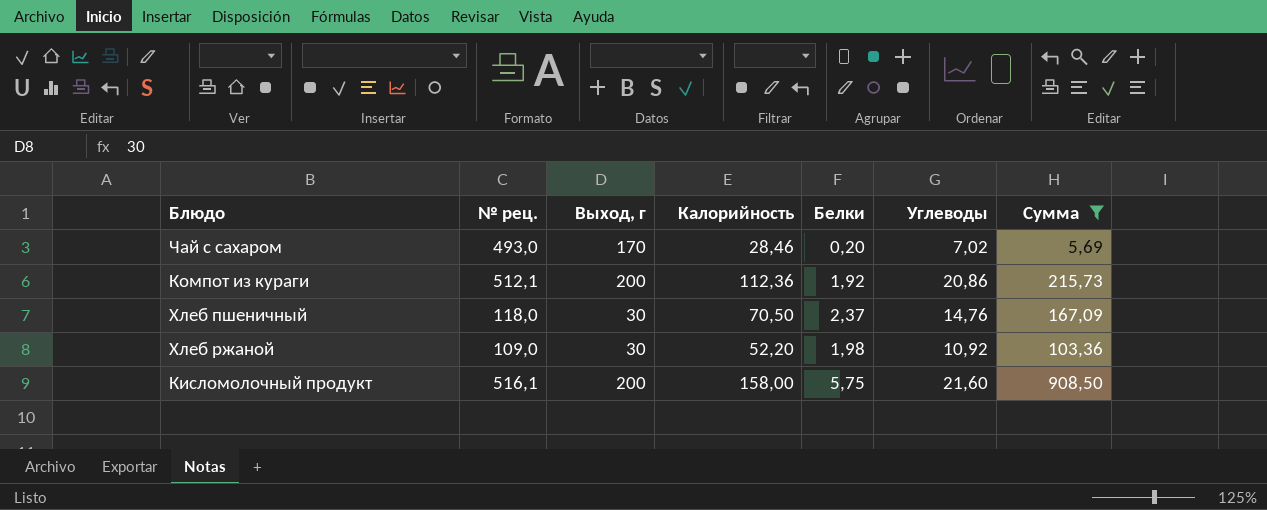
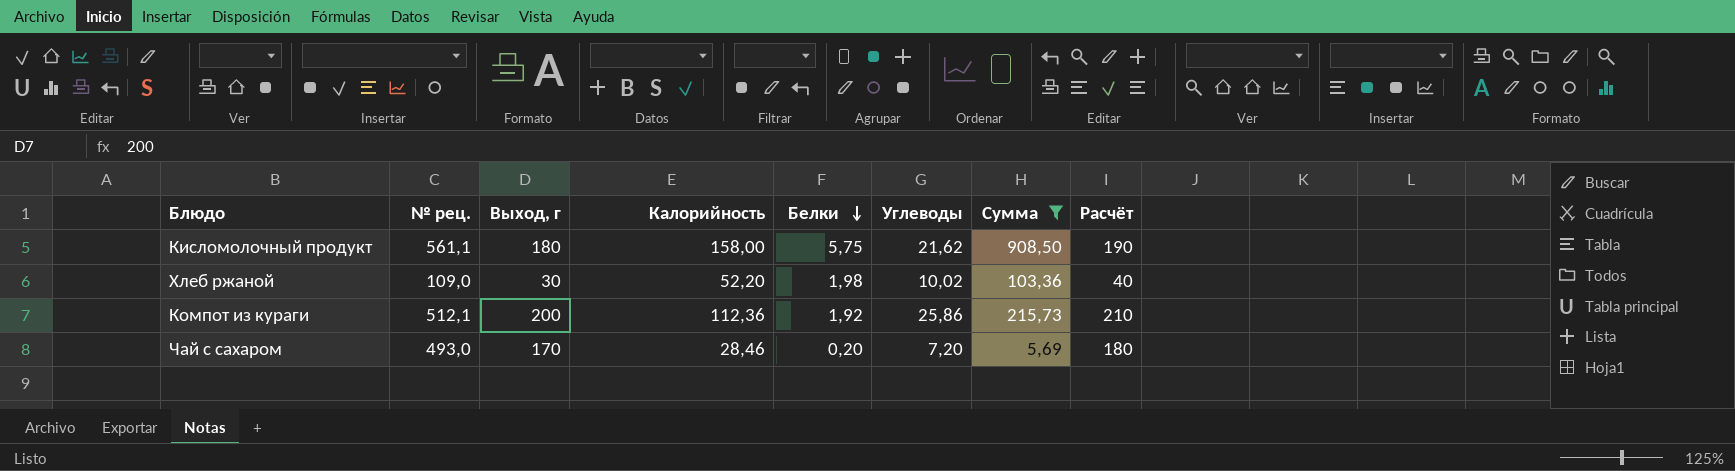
row order: none -> Белки descending
column Расчёт | formula: none -> [Выход, г] + 10
row Хлеб пшеничный: 118,0 | 30 | 70,50 | 2,37 | 14,76 | 167,09 -> none
Кисломолочный продукт | № рец.: 516,1 -> 561,1
Кисломолочный продукт | Выход, г: 200 -> 180
Кисломолочный продукт | Углеводы: 21,60 -> 21,62
Хлеб ржаной | Углеводы: 10,92 -> 10,02
Компот из кураги | Углеводы: 20,86 -> 25,86
Чай с сахаром | Углеводы: 7,02 -> 7,20

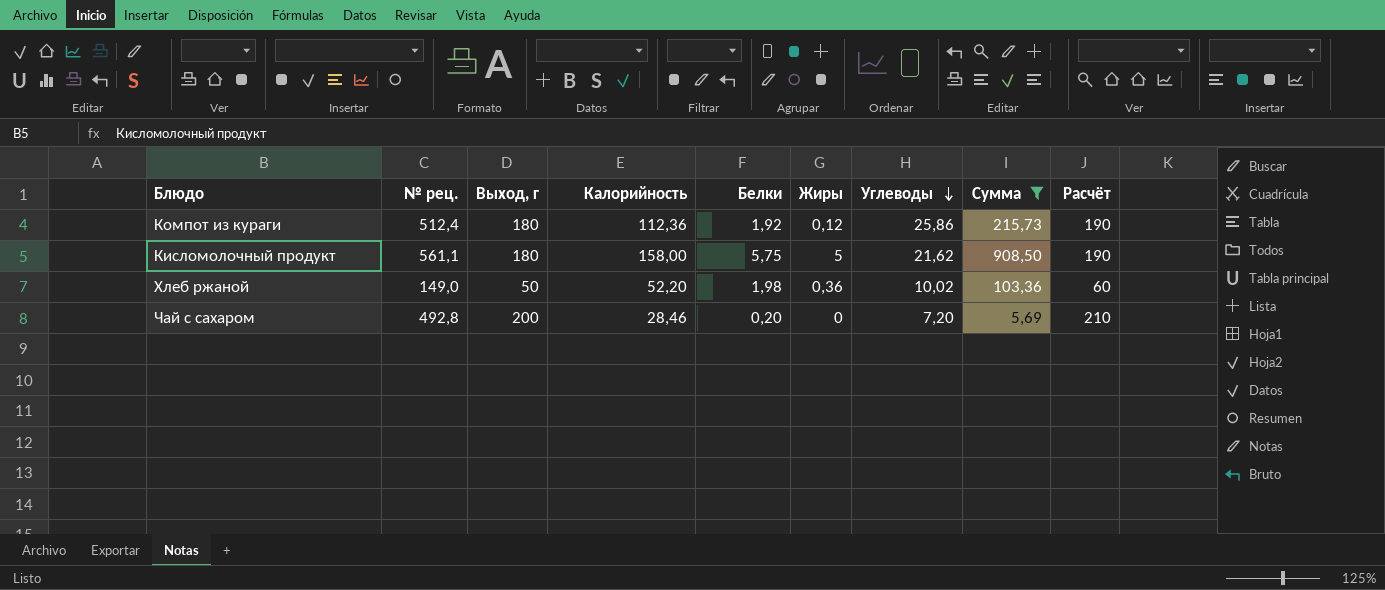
row order: Белки descending -> Углеводы descending
column Жиры | position: none -> 6
Компот из кураги | № рец.: 512,1 -> 512,4
Компот из кураги | Выход, г: 200 -> 180
Компот из кураги | Расчёт: 210 -> 190
Хлеб ржаной | № рец.: 109,0 -> 149,0
Хлеб ржаной | Выход, г: 30 -> 50
Хлеб ржаной | Расчёт: 40 -> 60
Чай с сахаром | № рец.: 493,0 -> 492,8
Чай с сахаром | Выход, г: 170 -> 200
Чай с сахаром | Расчёт: 180 -> 210

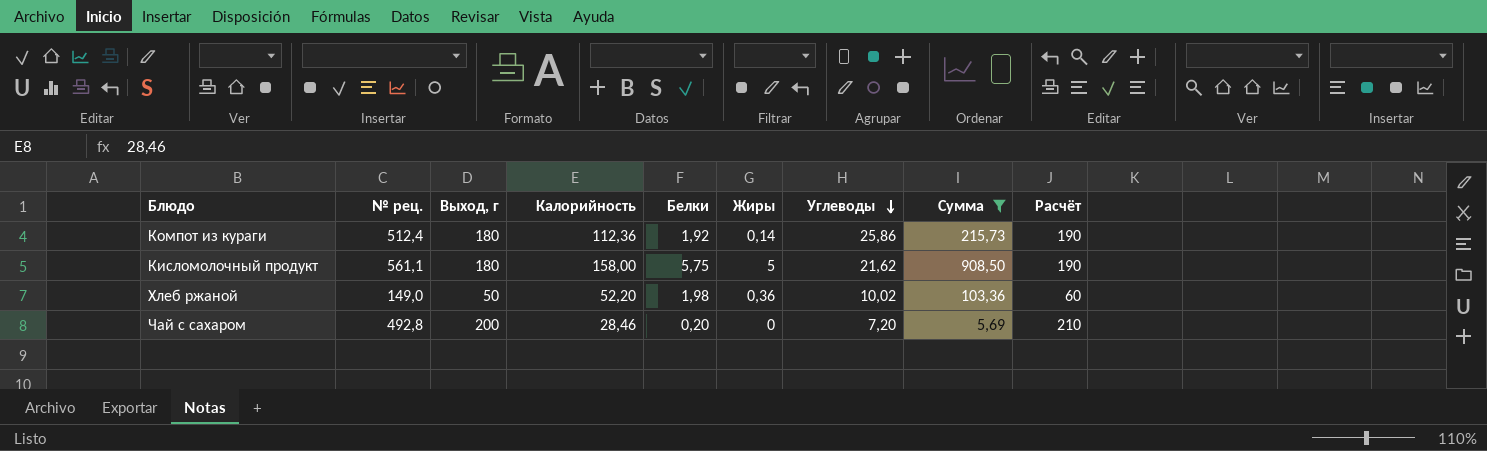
Компот из кураги | Жиры: 0,12 -> 0,14

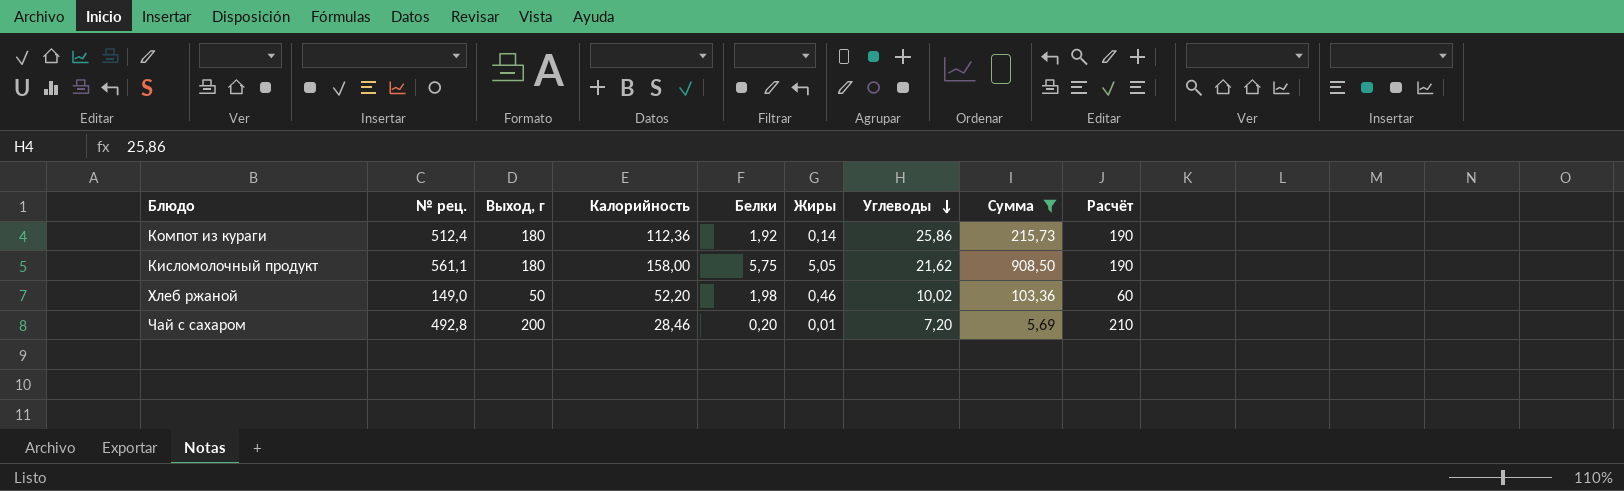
Кисломолочный продукт | Жиры: 5 -> 5,05
Хлеб ржаной | Жиры: 0,36 -> 0,46
Чай с сахаром | Жиры: 0 -> 0,01

